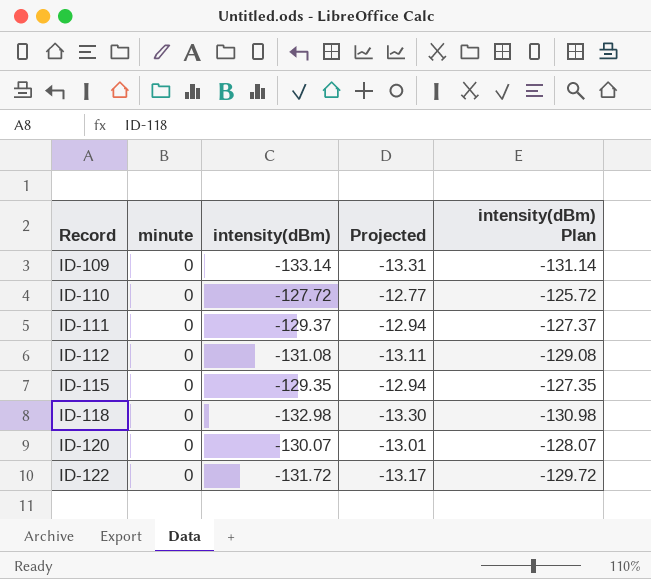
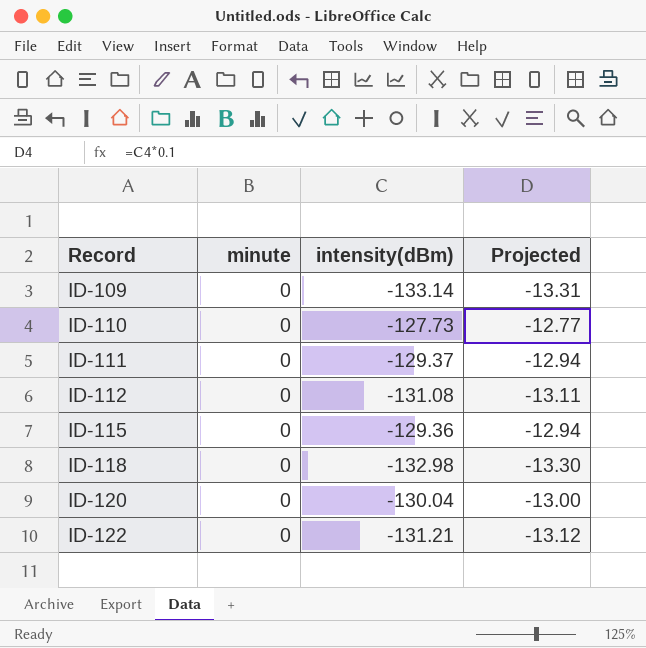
column intensity(dBm) Plan | formula: [intensity(dBm)] + 2 -> none
ID-110 | intensity(dBm): -127.72 -> -127.73
ID-115 | intensity(dBm): -129.35 -> -129.36
ID-120 | intensity(dBm): -130.07 -> -130.04
ID-120 | Projected: -13.01 -> -13.00
ID-122 | intensity(dBm): -131.72 -> -131.21
ID-122 | Projected: -13.17 -> -13.12

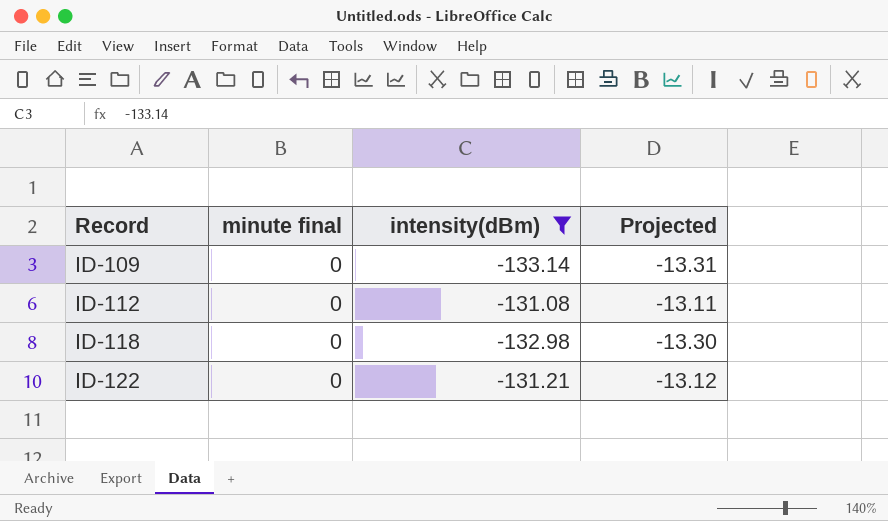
filter: none -> intensity(dBm) <= -131.08
column name: minute -> minute final

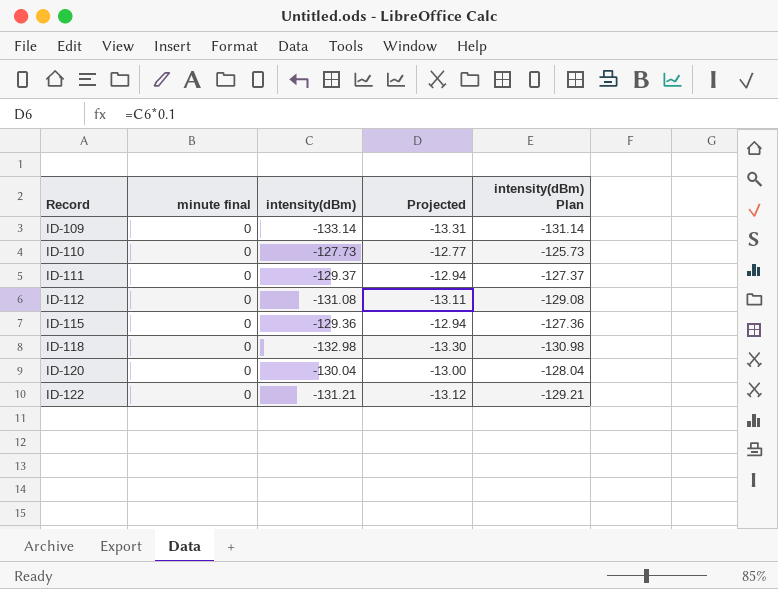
filter: intensity(dBm) <= -131.08 -> none
column intensity(dBm) Plan | formula: none -> [intensity(dBm)] + 2

